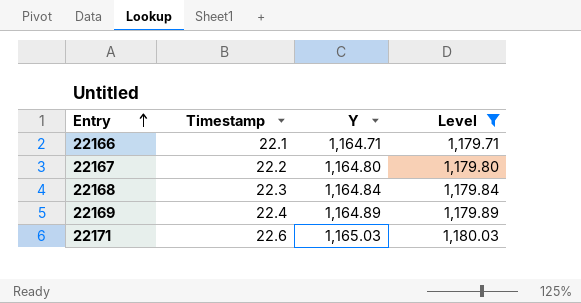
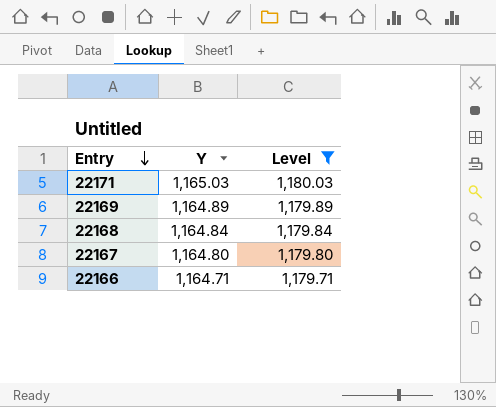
row order: Entry ascending -> Entry descending
column Timestamp | position: 2 -> none

